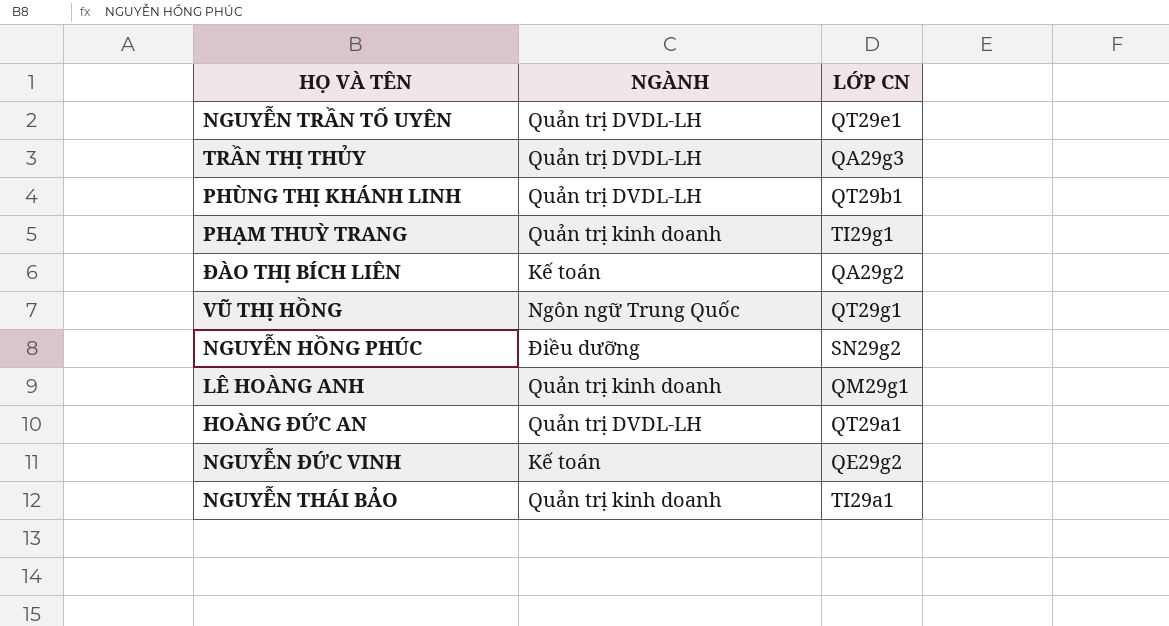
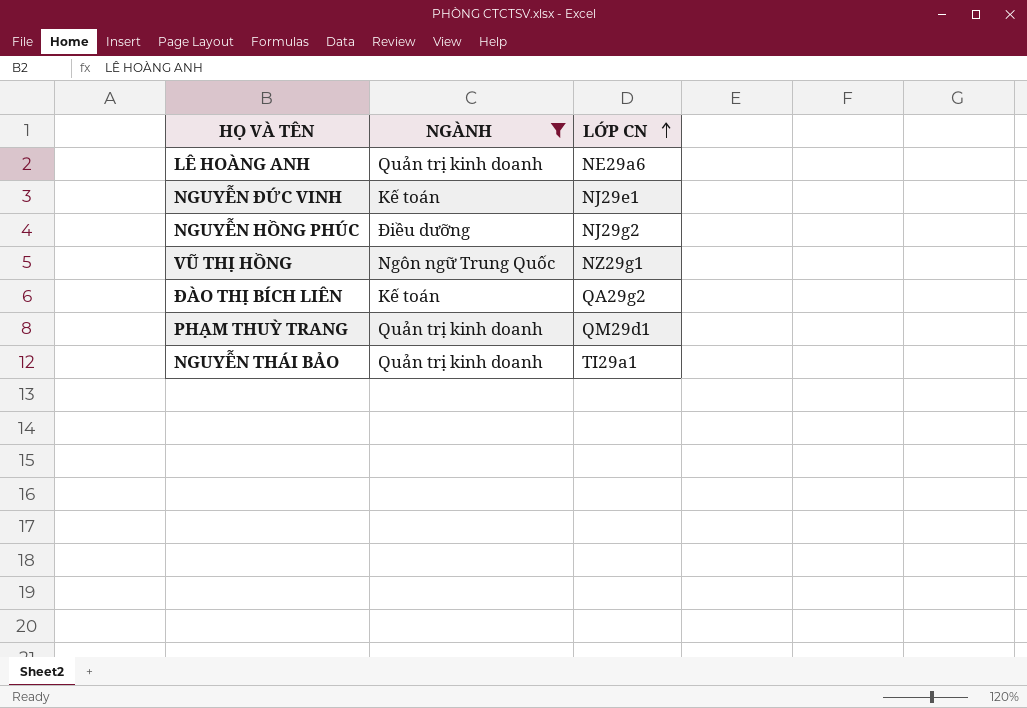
filter: none -> NGÀNH != Quản trị DVDL-LH
row order: none -> LỚP CN ascending
LÊ HOÀNG ANH | LỚP CN: QM29g1 -> NE29a6
NGUYỄN ĐỨC VINH | LỚP CN: QE29g2 -> NJ29e1
NGUYỄN HỒNG PHÚC | LỚP CN: SN29g2 -> NJ29g2
VŨ THỊ HỒNG | LỚP CN: QT29g1 -> NZ29g1
PHẠM THUỲ TRANG | LỚP CN: TI29g1 -> QM29d1

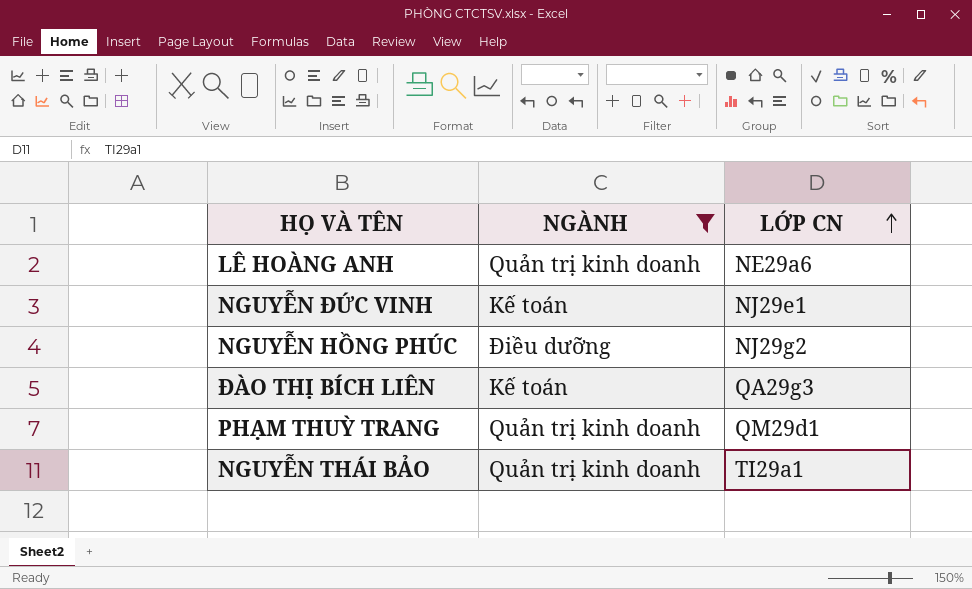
row VŨ THỊ HỒNG: Ngôn ngữ Trung Quốc | NZ29g1 -> none
ĐÀO THỊ BÍCH LIÊN | LỚP CN: QA29g2 -> QA29g3

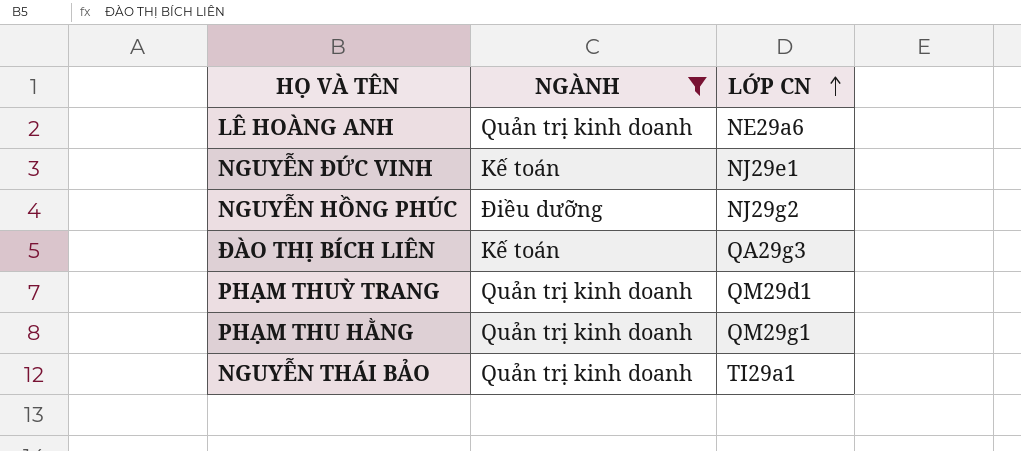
row PHẠM THU HẰNG: none -> Quản trị kinh doanh | QM29g1

